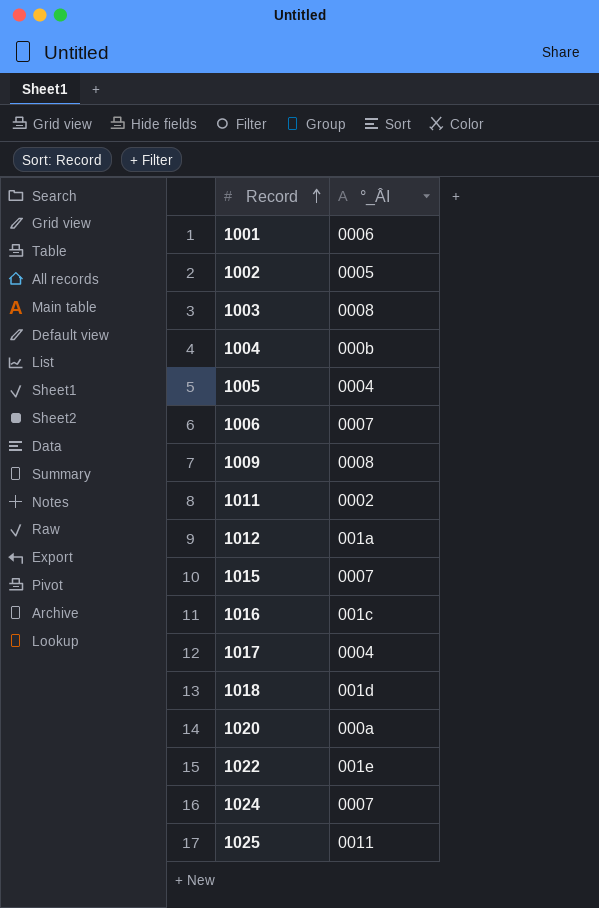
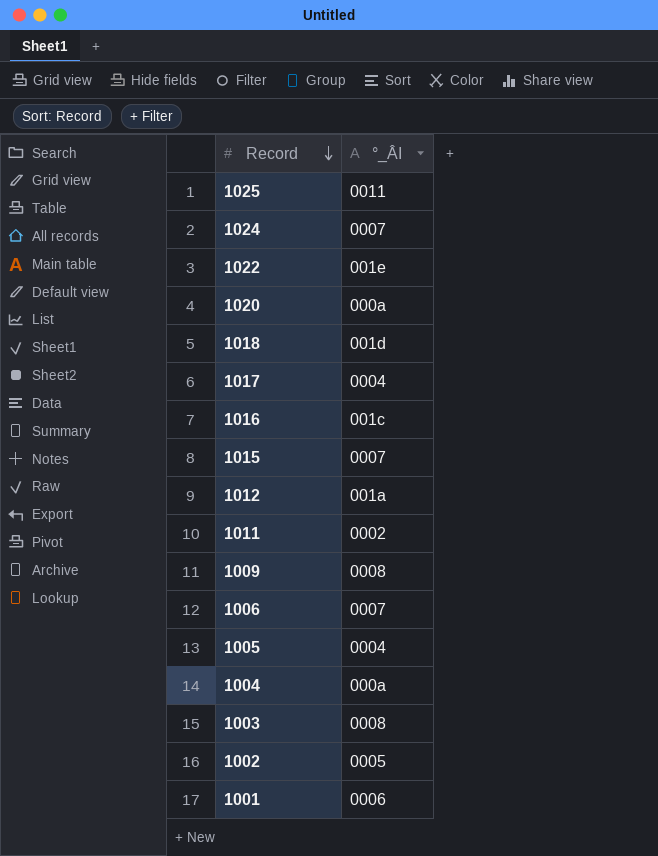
row order: Record ascending -> Record descending
1004 | °_ÂI: 000b -> 000a

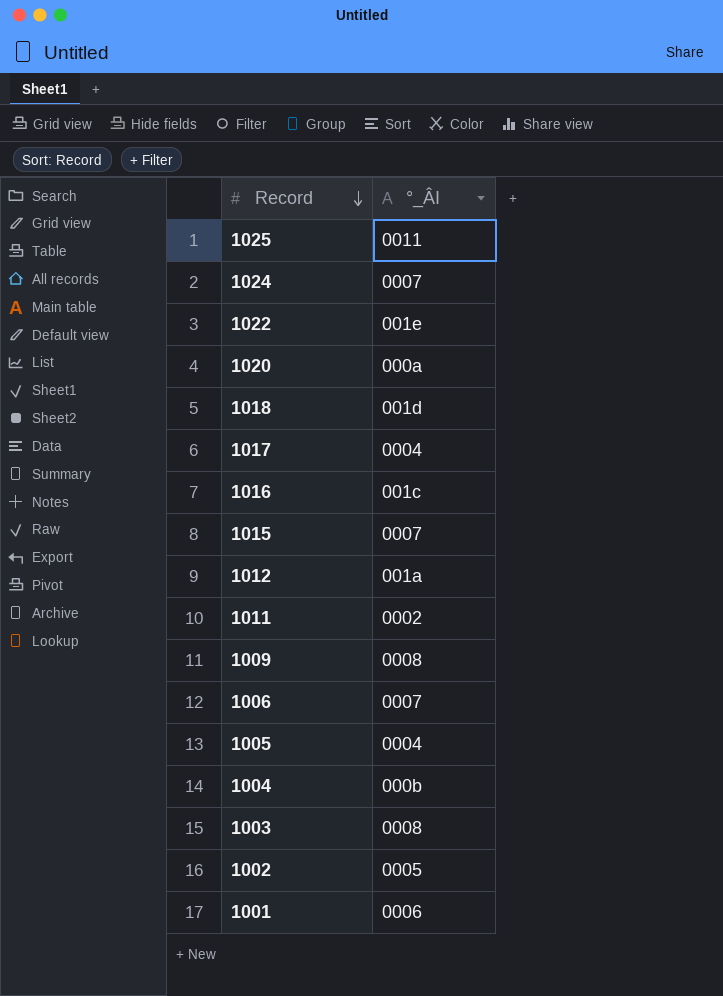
1004 | °_ÂI: 000a -> 000b

